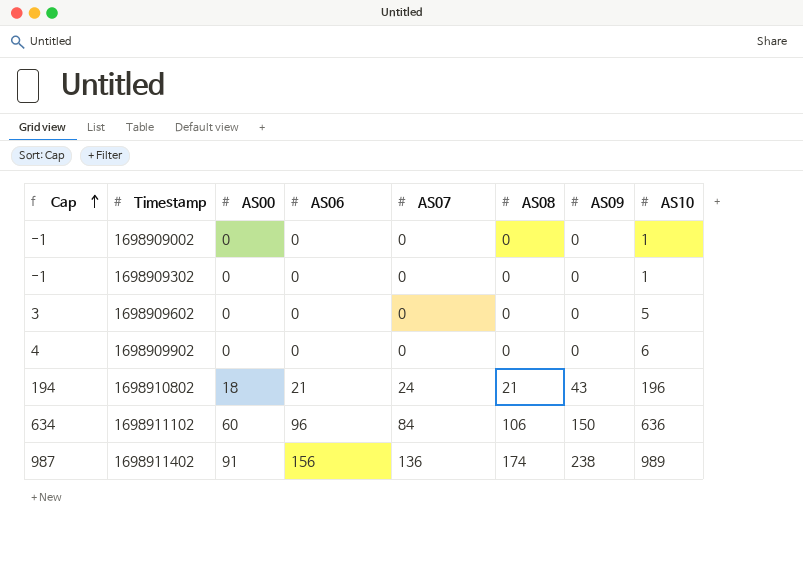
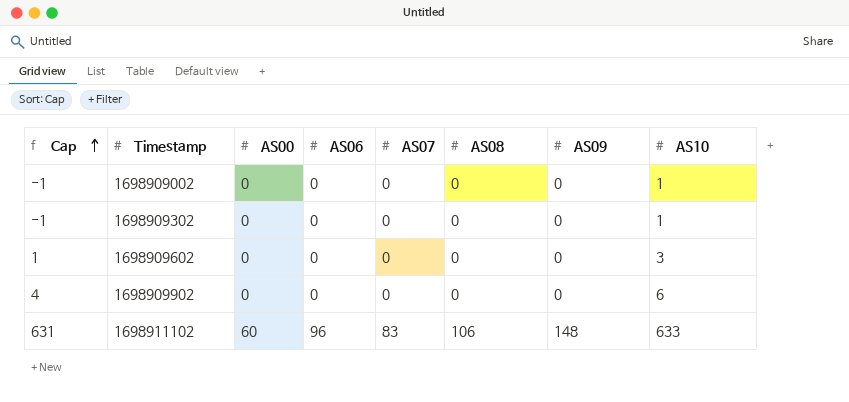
row 1698910802: 194 | 18 | 21 | 24 | 21 | 43 | 196 -> none
row 1698911402: 987 | 91 | 156 | 136 | 174 | 238 | 989 -> none
1698909602 | Cap: 3 -> 1
1698909602 | AS10: 5 -> 3
1698911102 | Cap: 634 -> 631
1698911102 | AS07: 84 -> 83
1698911102 | AS09: 150 -> 148
1698911102 | AS10: 636 -> 633

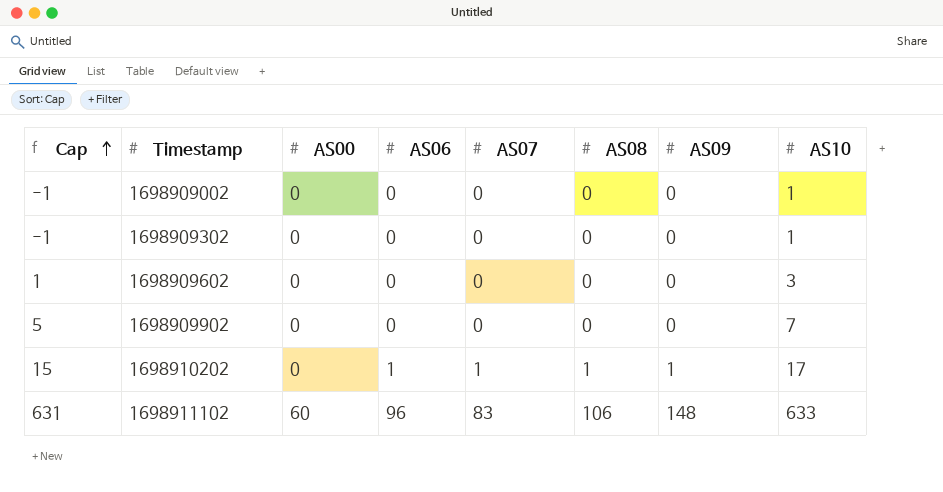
1698909902 | Cap: 4 -> 5
1698909902 | AS10: 6 -> 7
row 1698910202: none -> 15 | 0 | 1 | 1 | 1 | 1 | 17

